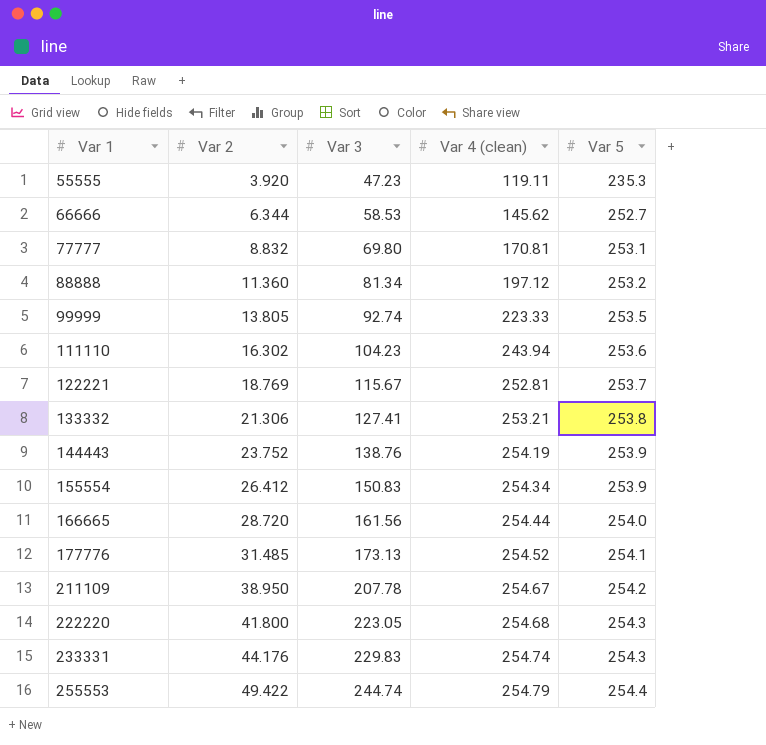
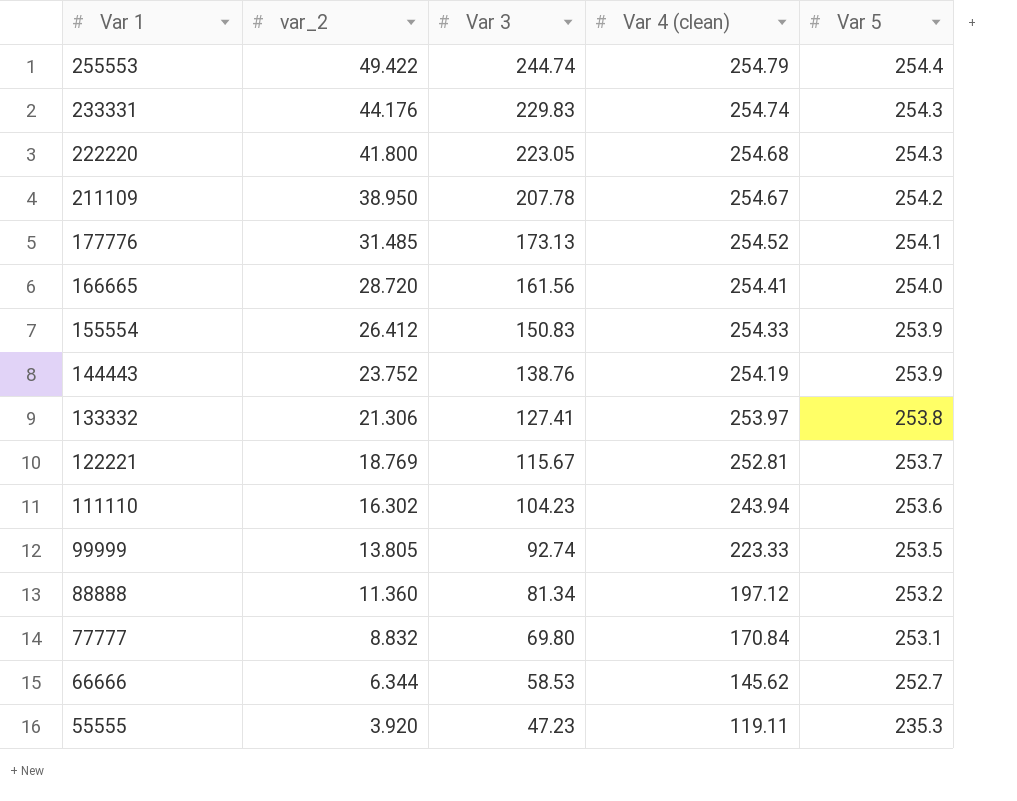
row order: Var 1 ascending -> Var 1 descending
column name: Var 2 -> var_2
166665 | Var 4 (clean): 254.44 -> 254.41
155554 | Var 4 (clean): 254.34 -> 254.33
133332 | Var 4 (clean): 253.21 -> 253.97
77777 | Var 4 (clean): 170.81 -> 170.84

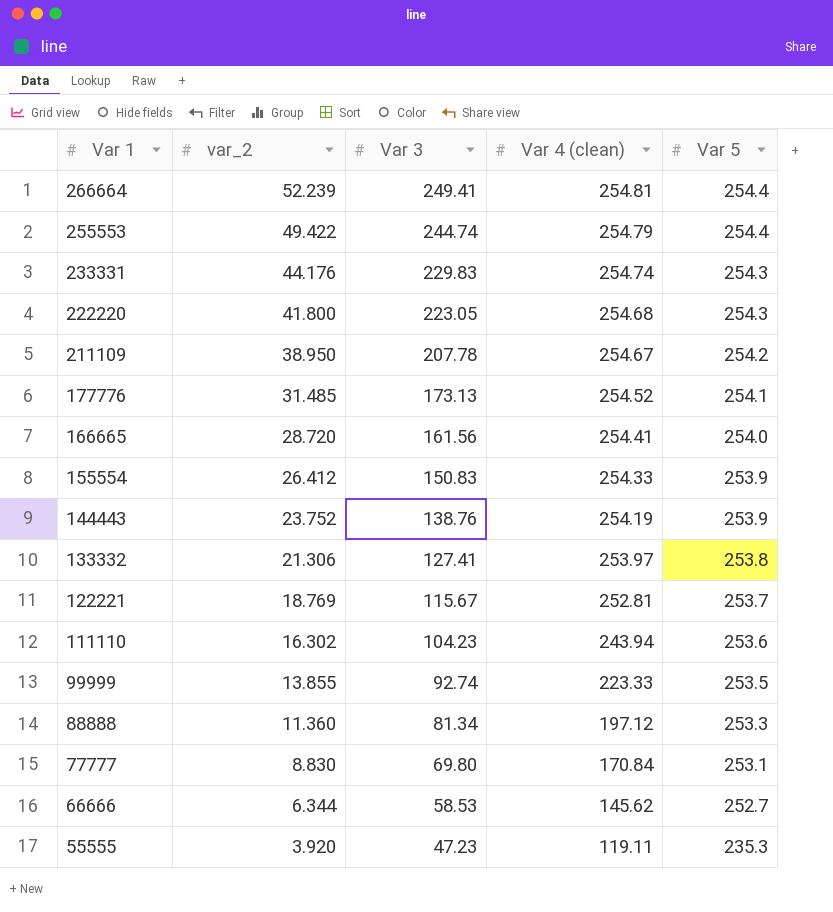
row 266664: none -> 52.239 | 249.41 | 254.81 | 254.4
99999 | var_2: 13.805 -> 13.855
88888 | Var 5: 253.2 -> 253.3
77777 | var_2: 8.832 -> 8.830

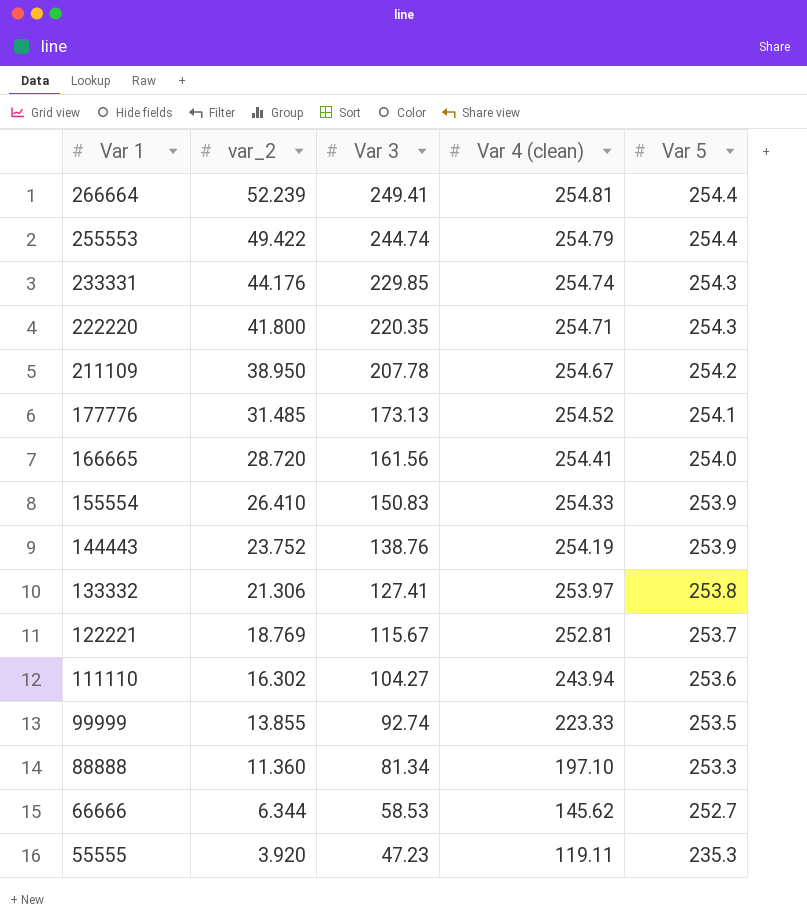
row 77777: 8.830 | 69.80 | 170.84 | 253.1 -> none
233331 | Var 3: 229.83 -> 229.85
222220 | Var 3: 223.05 -> 220.35
222220 | Var 4 (clean): 254.68 -> 254.71
155554 | var_2: 26.412 -> 26.410
111110 | Var 3: 104.23 -> 104.27
88888 | Var 4 (clean): 197.12 -> 197.10

